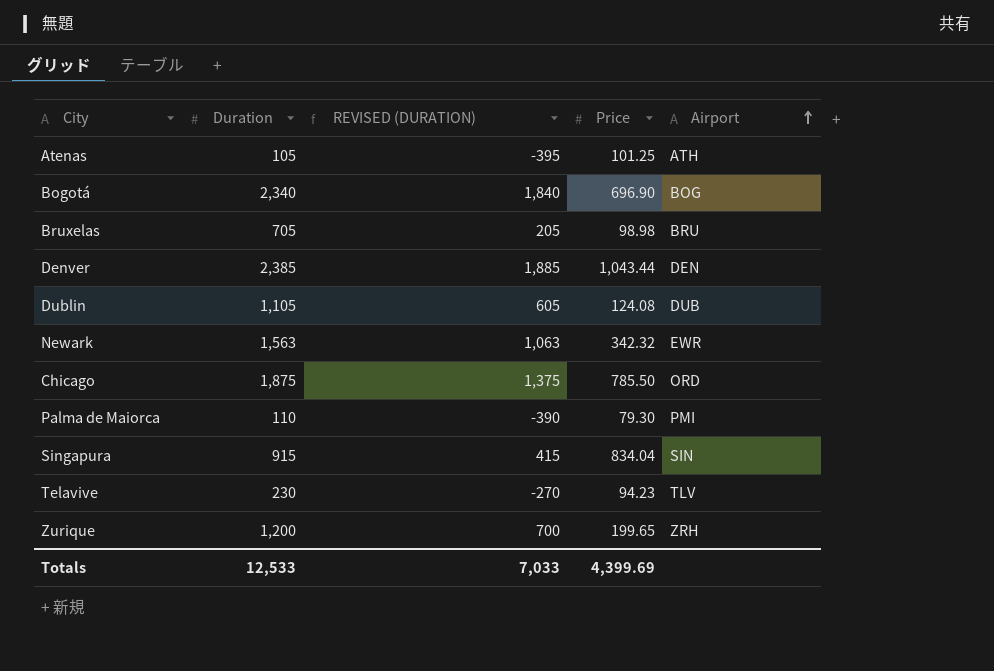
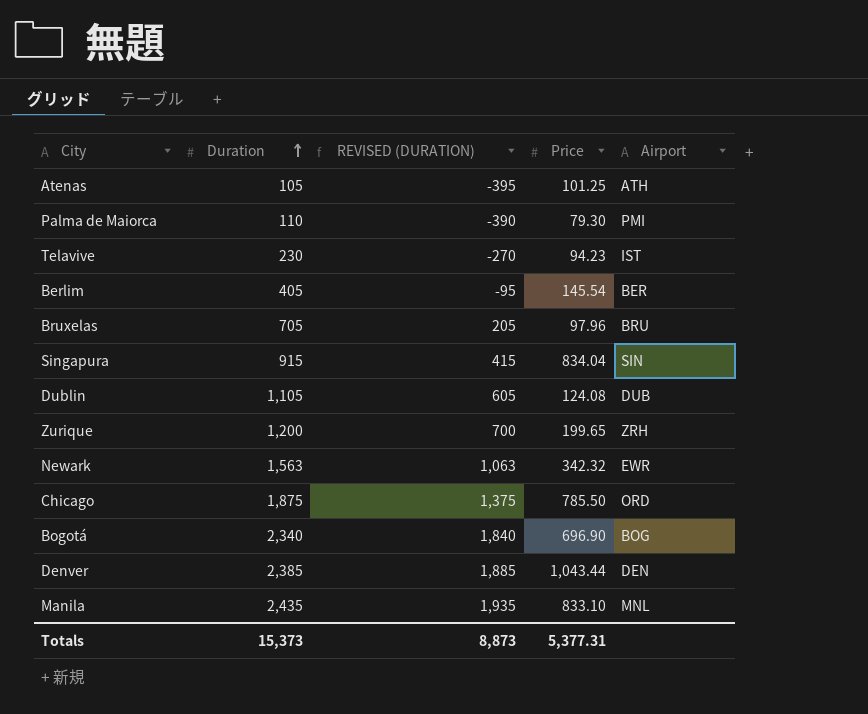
row order: Airport ascending -> Duration ascending
Telavive | Airport: TLV -> IST
row Berlim: none -> 405 | -95 | 145.54 | BER
Bruxelas | Price: 98.98 -> 97.96
row Manila: none -> 2,435 | 1,935 | 833.10 | MNL
Totals | Duration: 12,533 -> 15,373
Totals | REVISED (DURATION): 7,033 -> 8,873
Totals | Price: 4,399.69 -> 5,377.31

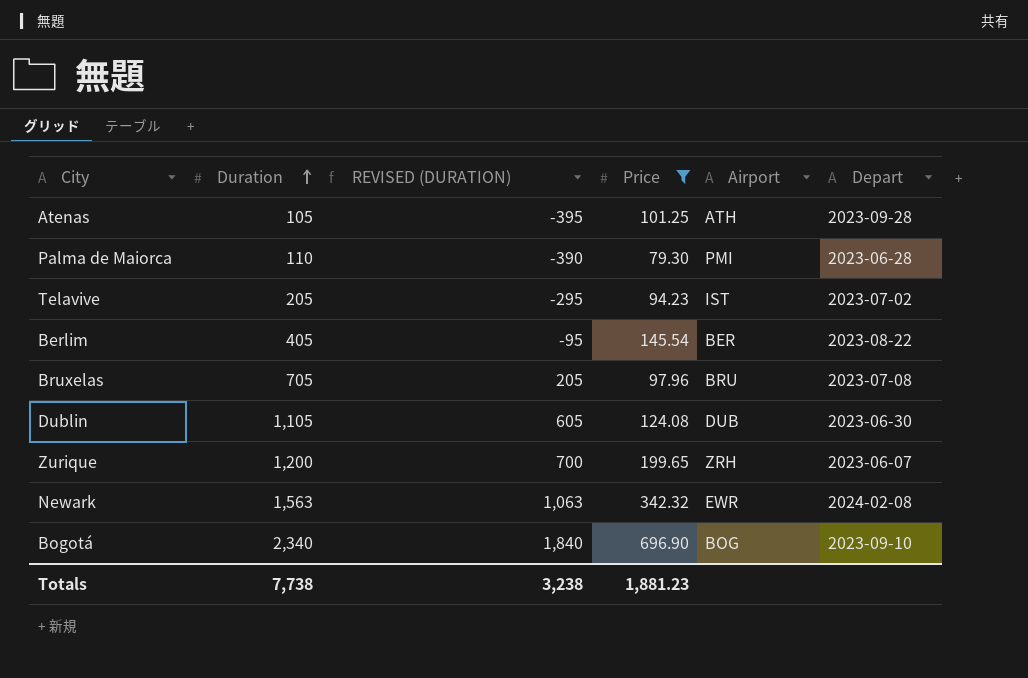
filter: none -> Price <= 696.90
column Depart | position: none -> 6
Telavive | Duration: 230 -> 205
Telavive | REVISED (DURATION): -270 -> -295
Totals | Duration: 15,373 -> 7,738
Totals | REVISED (DURATION): 8,873 -> 3,238
Totals | Price: 5,377.31 -> 1,881.23

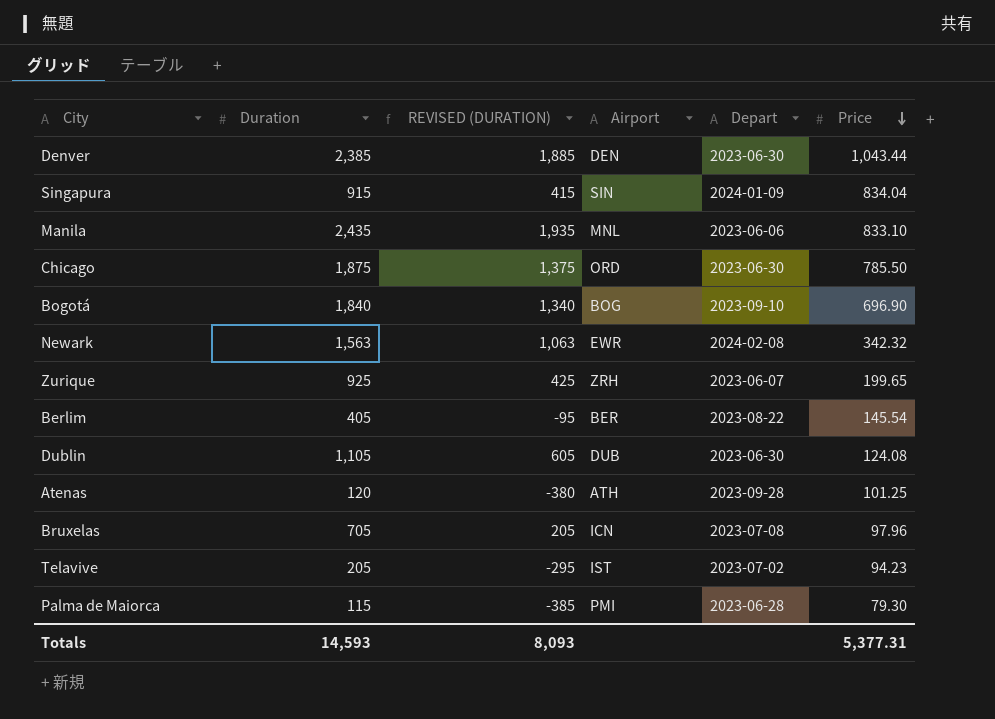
filter: Price <= 696.90 -> none
row order: Duration ascending -> Price descending
column Price | position: 4 -> 6
Bogotá | Duration: 2,340 -> 1,840
Bogotá | REVISED (DURATION): 1,840 -> 1,340
Zurique | Duration: 1,200 -> 925
Zurique | REVISED (DURATION): 700 -> 425
Atenas | Duration: 105 -> 120
Atenas | REVISED (DURATION): -395 -> -380
Bruxelas | Airport: BRU -> ICN
Palma de Maiorca | Duration: 110 -> 115
Palma de Maiorca | REVISED (DURATION): -390 -> -385
Totals | Duration: 7,738 -> 14,593
Totals | REVISED (DURATION): 3,238 -> 8,093
Totals | Price: 1,881.23 -> 5,377.31

